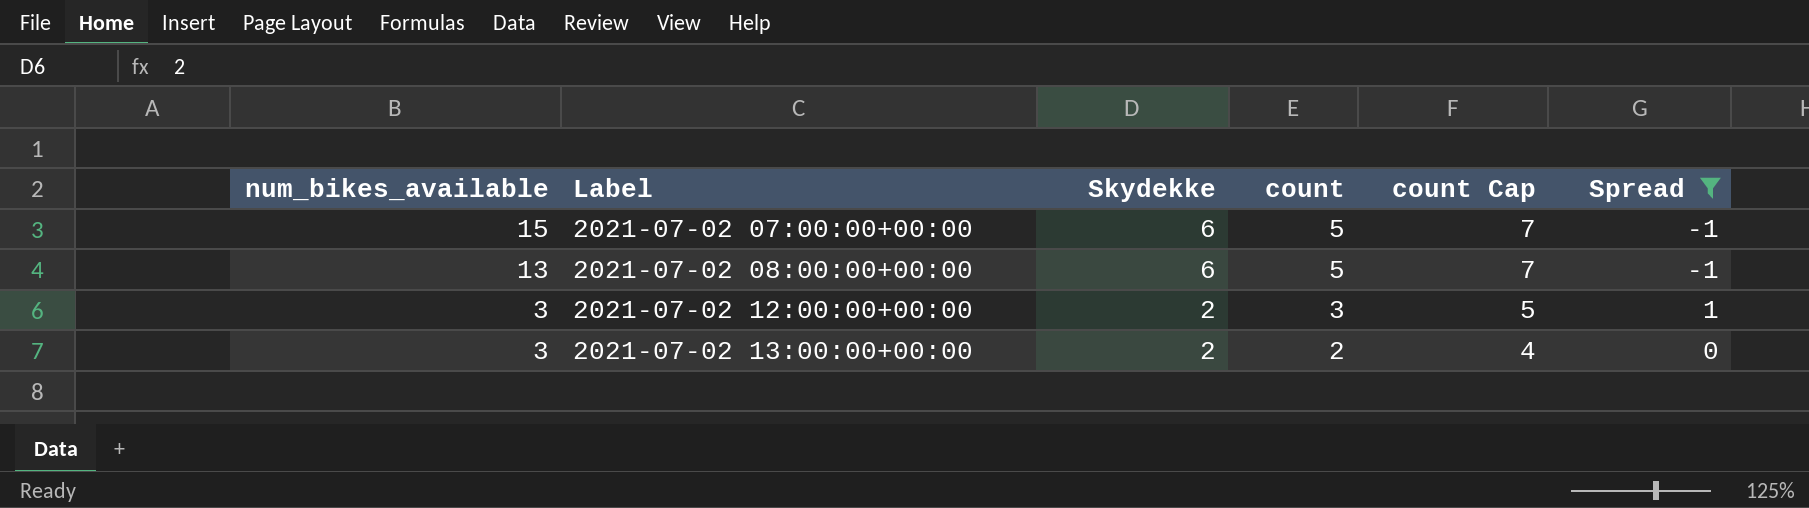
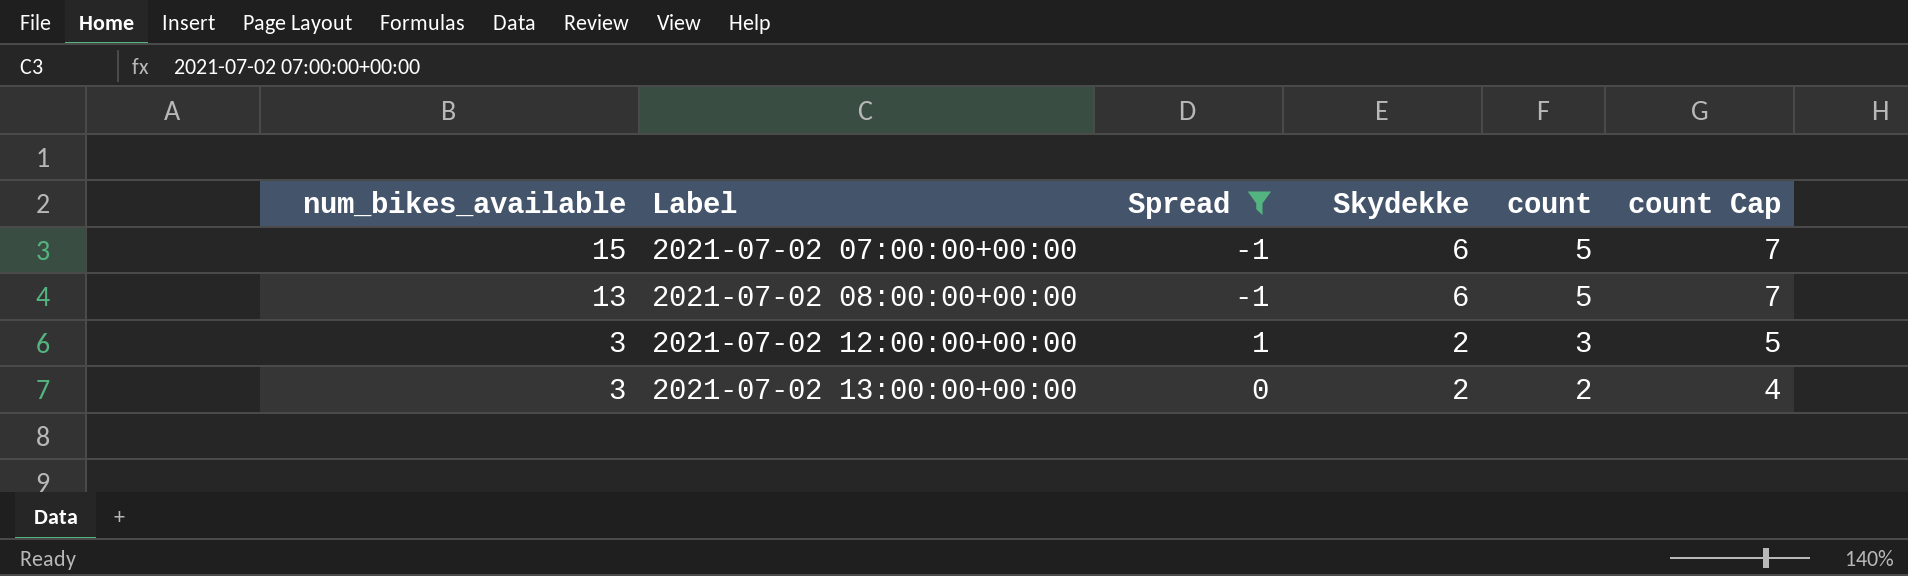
column Spread | position: 6 -> 3

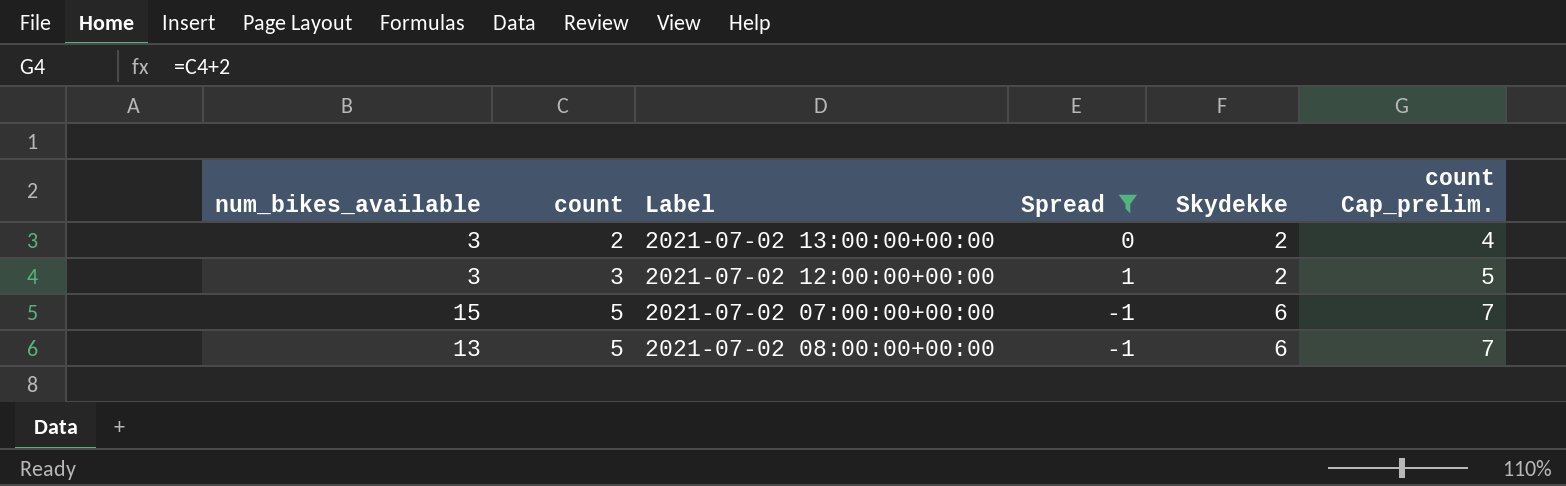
row order: num_bikes_available descending -> count ascending
column count | position: 5 -> 2
column name: count Cap -> count Cap_prelim.

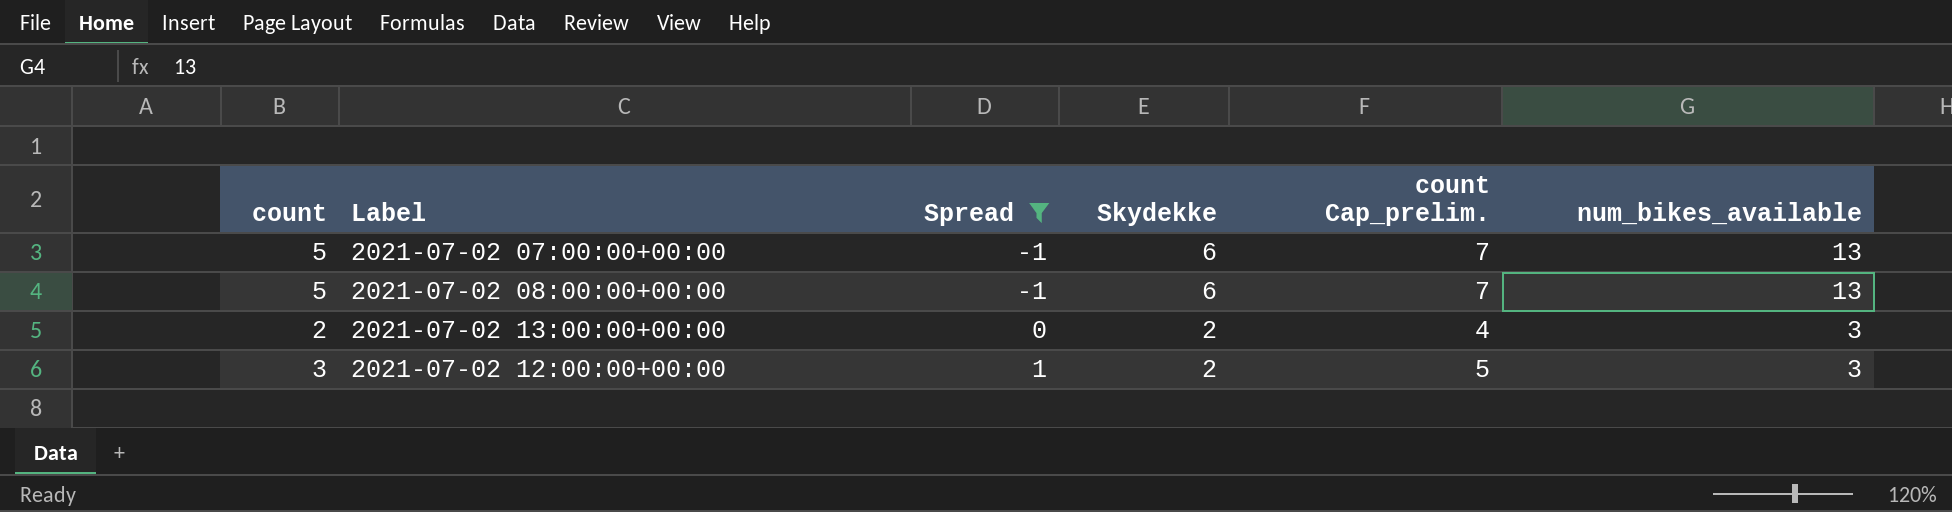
row order: count ascending -> Spread ascending
column num_bikes_available | position: 1 -> 6
2021-07-02 07:00:00+00:00 | num_bikes_available: 15 -> 13

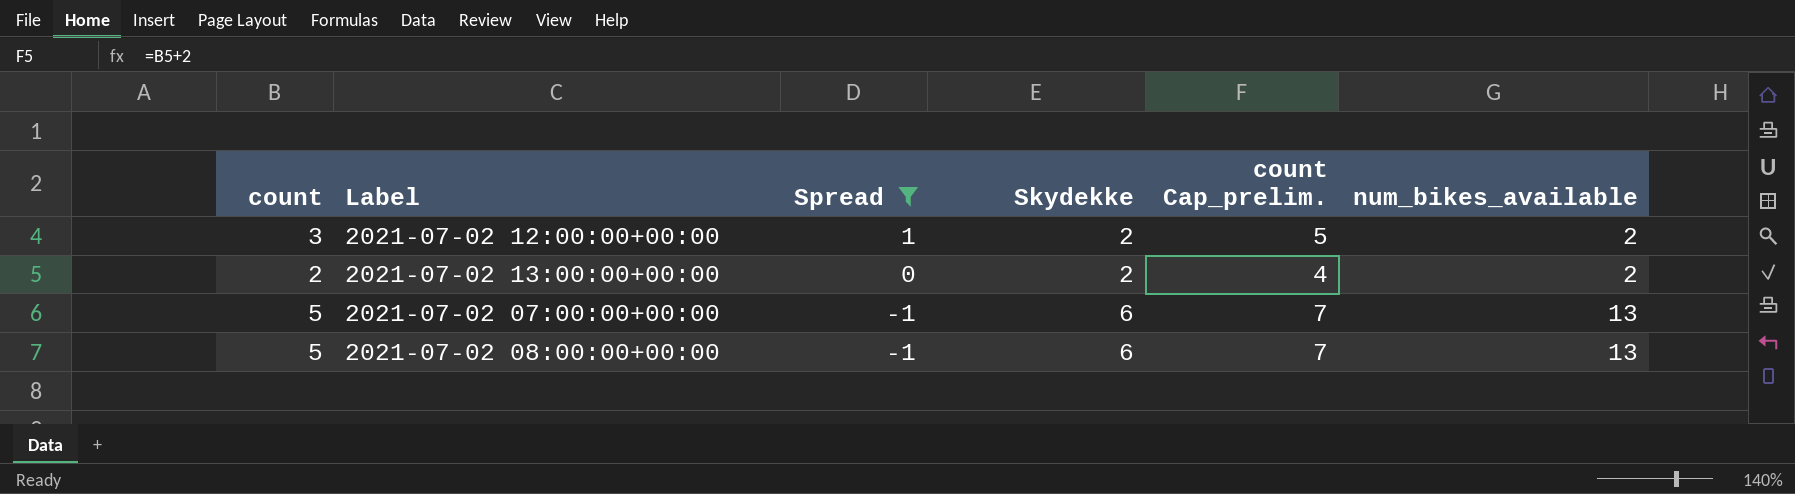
row order: Spread ascending -> Spread descending
2021-07-02 12:00:00+00:00 | num_bikes_available: 3 -> 2
2021-07-02 13:00:00+00:00 | num_bikes_available: 3 -> 2

